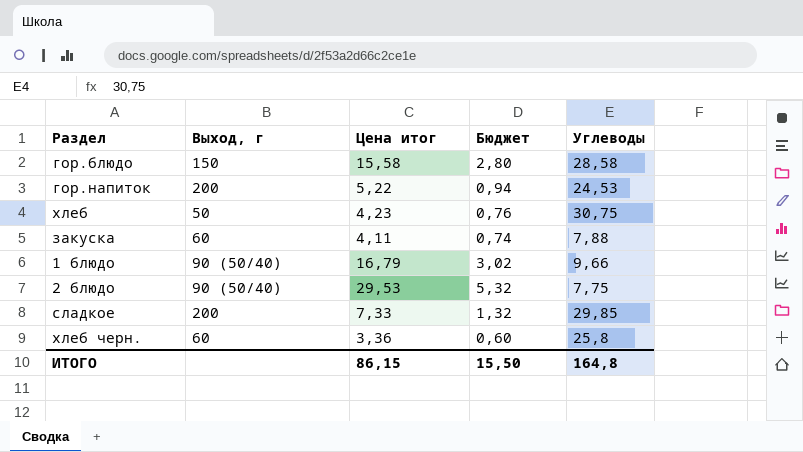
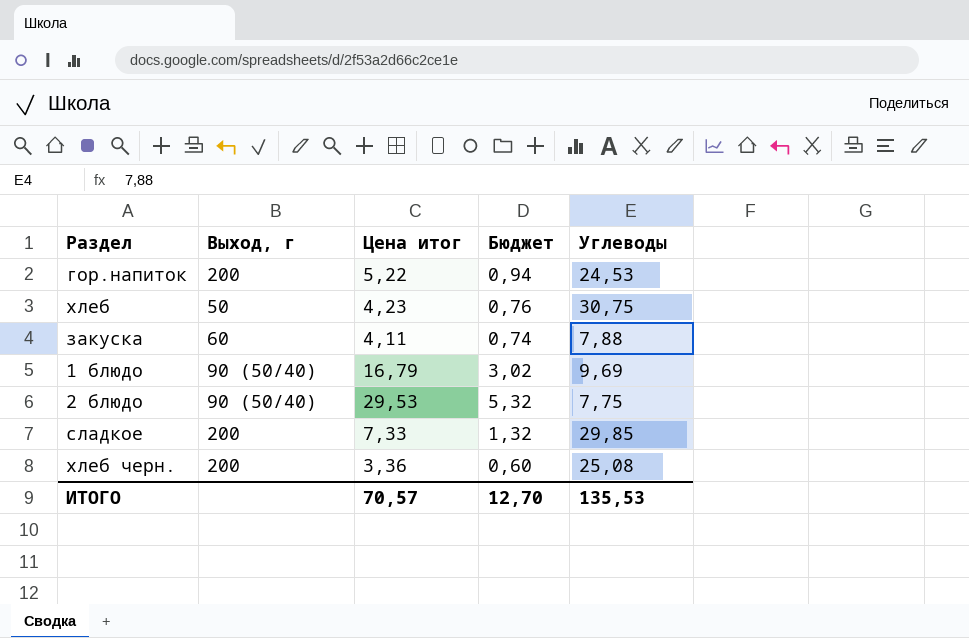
row гор.блюдо: 150 | 15,58 | 2,80 | 28,58 -> none
1 блюдо | Углеводы: 9,66 -> 9,69
хлеб черн. | Выход, г: 60 -> 200
хлеб черн. | Углеводы: 25,8 -> 25,08
ИТОГО | Цена итог: 86,15 -> 70,57
ИТОГО | Бюджет: 15,50 -> 12,70
ИТОГО | Углеводы: 164,8 -> 135,53

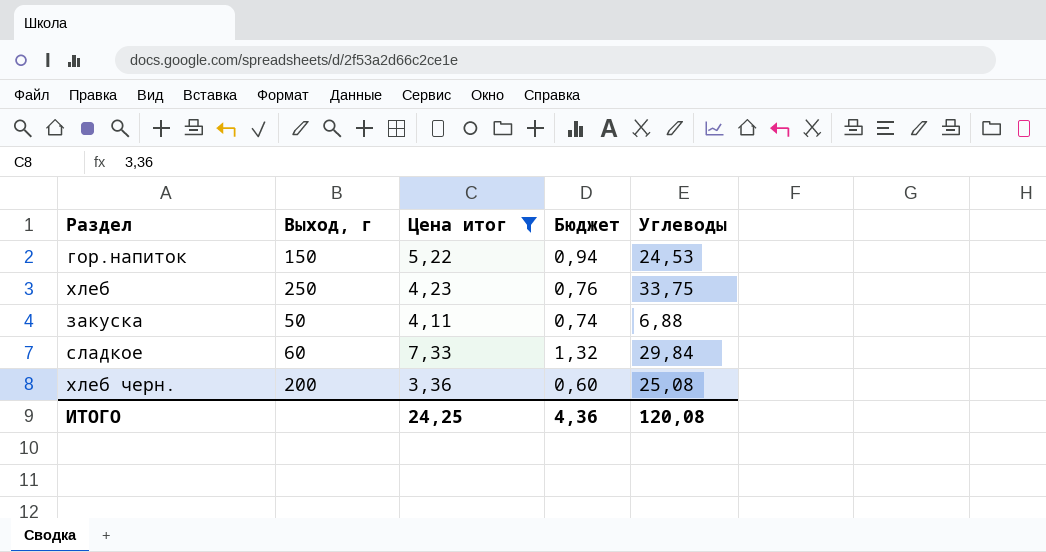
filter: none -> Цена итог <= 7,33
гор.напиток | Выход, г: 200 -> 150
хлеб | Выход, г: 50 -> 250
хлеб | Углеводы: 30,75 -> 33,75
закуска | Выход, г: 60 -> 50
закуска | Углеводы: 7,88 -> 6,88
сладкое | Выход, г: 200 -> 60
сладкое | Углеводы: 29,85 -> 29,84
ИТОГО | Цена итог: 70,57 -> 24,25
ИТОГО | Бюджет: 12,70 -> 4,36
ИТОГО | Углеводы: 135,53 -> 120,08

